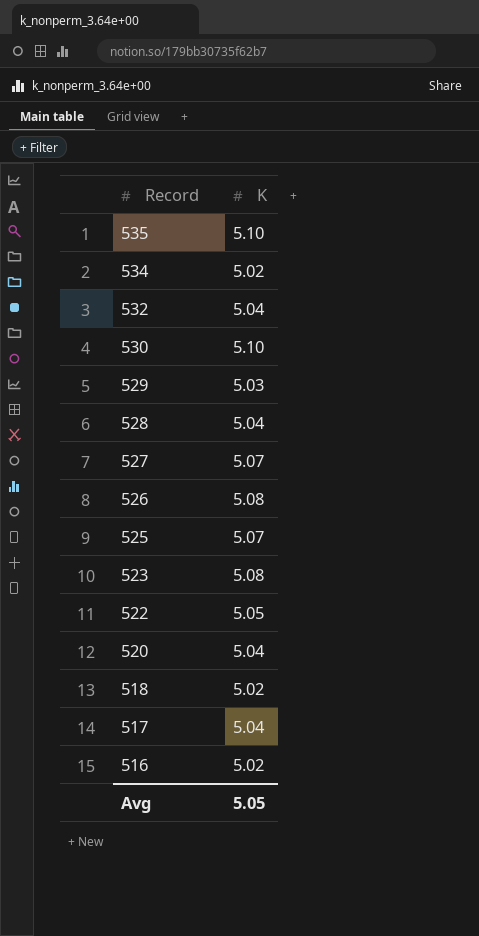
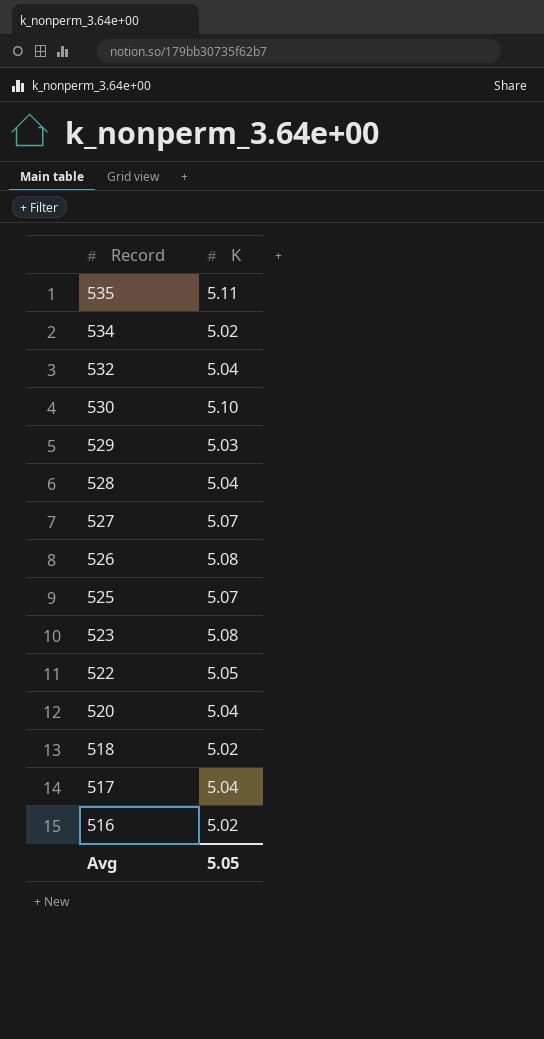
535 | K: 5.10 -> 5.11

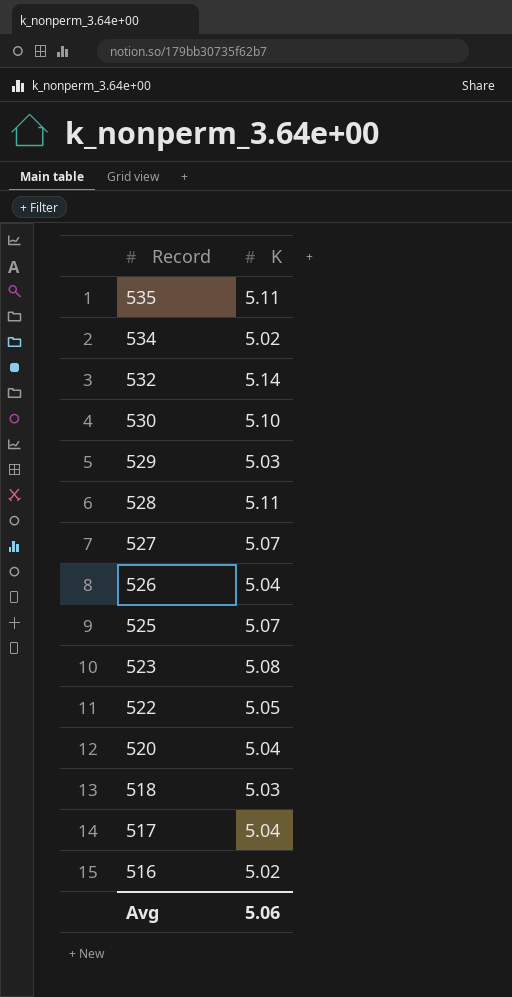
532 | K: 5.04 -> 5.14
528 | K: 5.04 -> 5.11
526 | K: 5.08 -> 5.04
518 | K: 5.02 -> 5.03
Avg | K: 5.05 -> 5.06

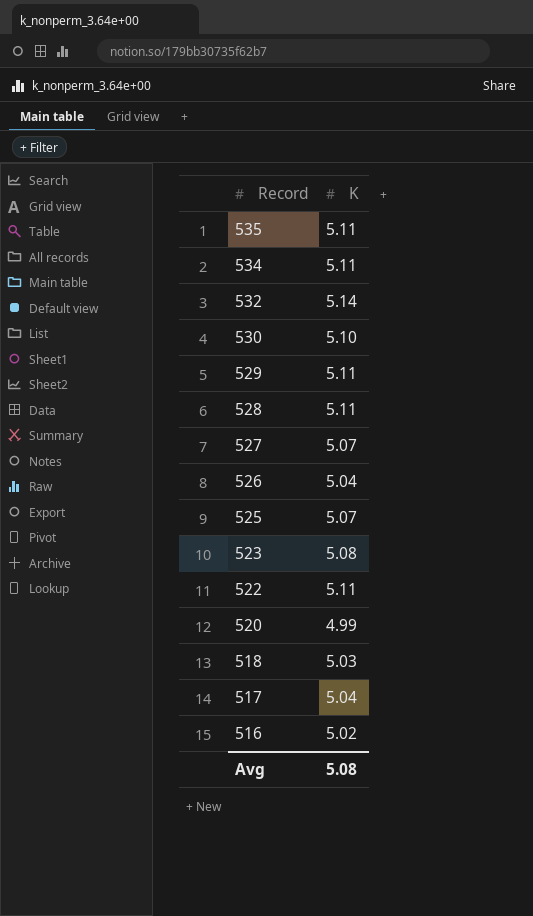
534 | K: 5.02 -> 5.11
529 | K: 5.03 -> 5.11
522 | K: 5.05 -> 5.11
520 | K: 5.04 -> 4.99
Avg | K: 5.06 -> 5.08

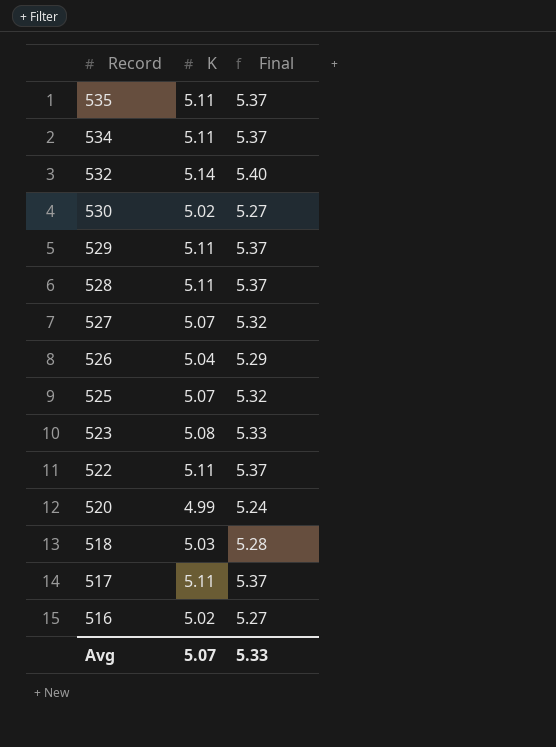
column Final | formula: none -> [K] * 1.05
530 | K: 5.10 -> 5.02
517 | K: 5.04 -> 5.11
Avg | K: 5.08 -> 5.07

